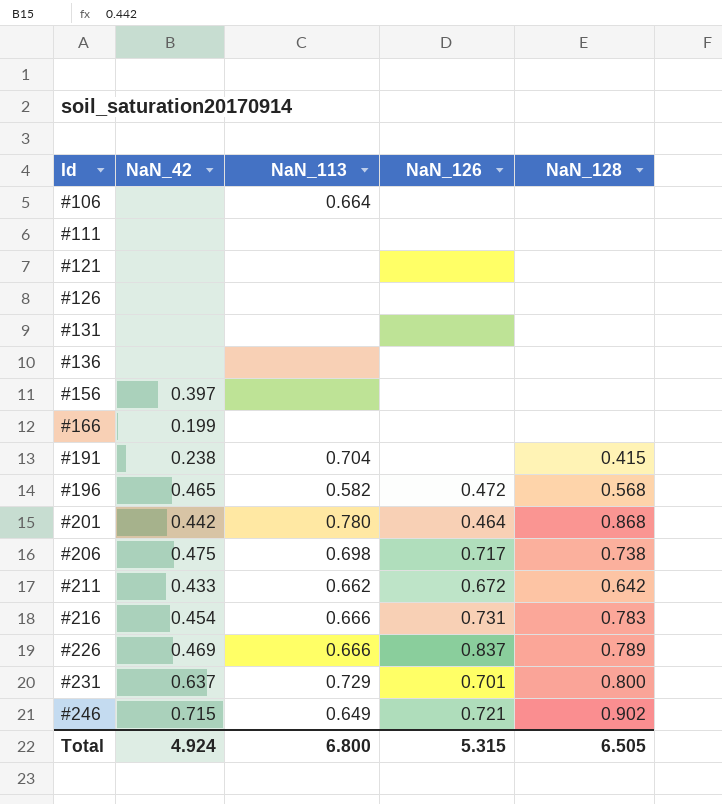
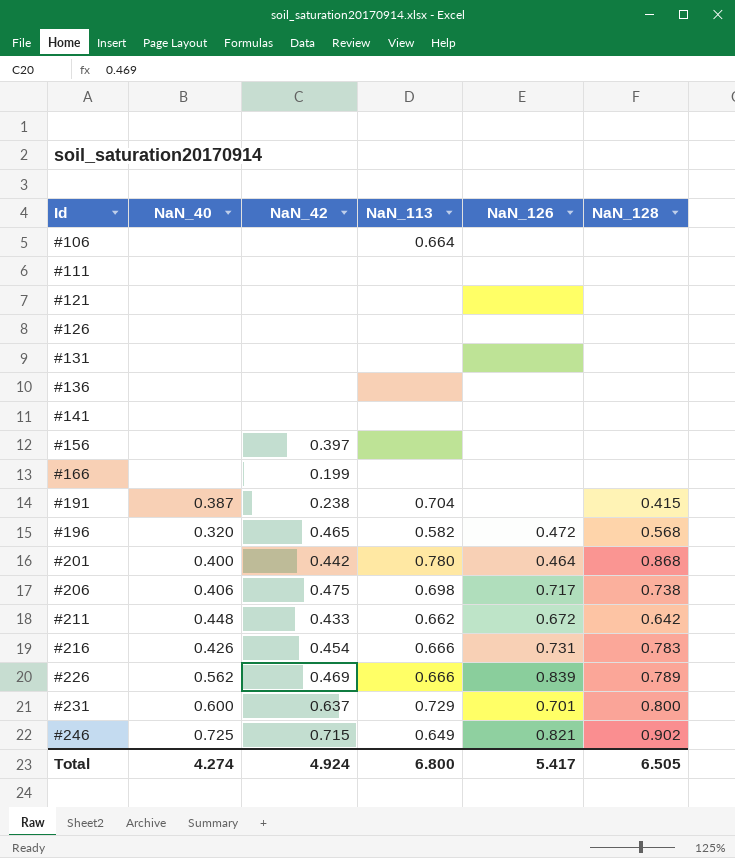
column NaN_40 | position: none -> 2
row #141: none -> none | none | none | none | none
#226 | NaN_126: 0.837 -> 0.839
#246 | NaN_126: 0.721 -> 0.821
Total | NaN_126: 5.315 -> 5.417

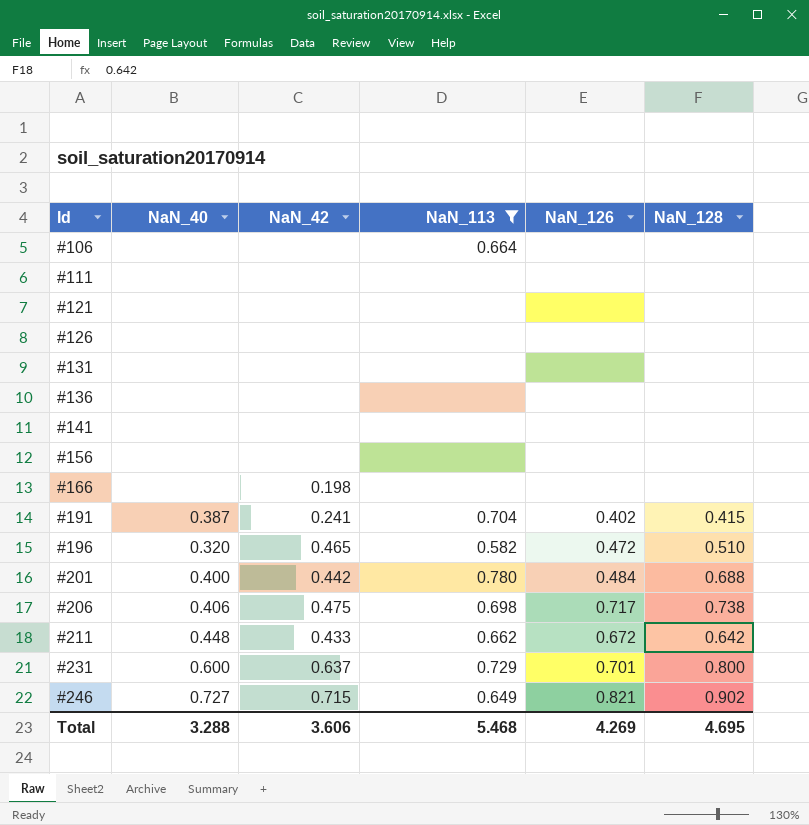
filter: none -> NaN_113 != 0.666
#156 | NaN_42: 0.397 -> none
#166 | NaN_42: 0.199 -> 0.198
#191 | NaN_42: 0.238 -> 0.241
#191 | NaN_126: none -> 0.402
#196 | NaN_128: 0.568 -> 0.510
#201 | NaN_126: 0.464 -> 0.484
#201 | NaN_128: 0.868 -> 0.688
#246 | NaN_40: 0.725 -> 0.727
Total | NaN_40: 4.274 -> 3.288
Total | NaN_42: 4.924 -> 3.606
Total | NaN_113: 6.800 -> 5.468
Total | NaN_126: 5.417 -> 4.269
Total | NaN_128: 6.505 -> 4.695

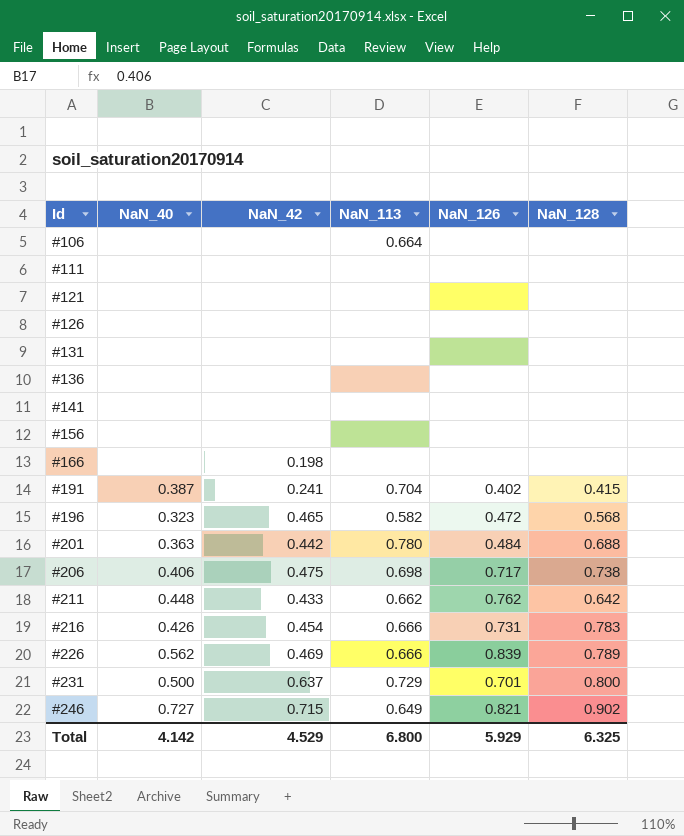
filter: NaN_113 != 0.666 -> none
#196 | NaN_40: 0.320 -> 0.323
#196 | NaN_128: 0.510 -> 0.568
#201 | NaN_40: 0.400 -> 0.363
#211 | NaN_126: 0.672 -> 0.762
#231 | NaN_40: 0.600 -> 0.500
Total | NaN_40: 3.288 -> 4.142
Total | NaN_42: 3.606 -> 4.529
Total | NaN_113: 5.468 -> 6.800
Total | NaN_126: 4.269 -> 5.929
Total | NaN_128: 4.695 -> 6.325

